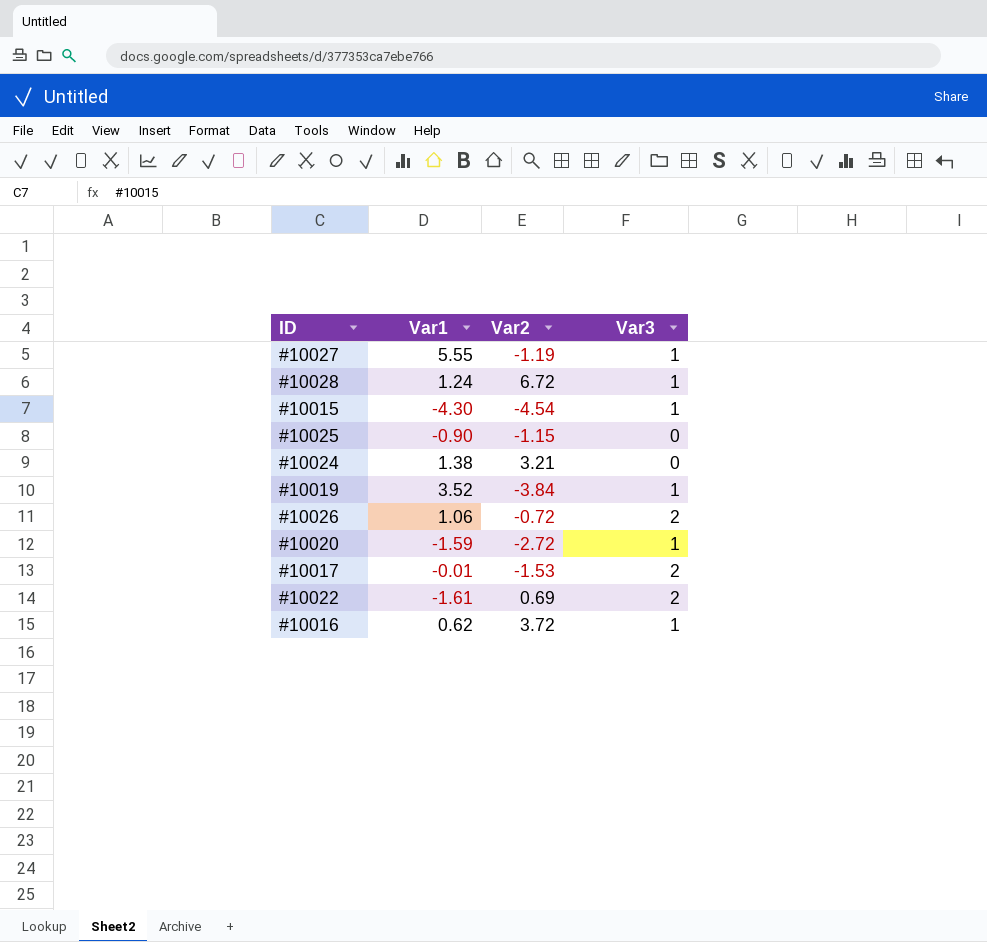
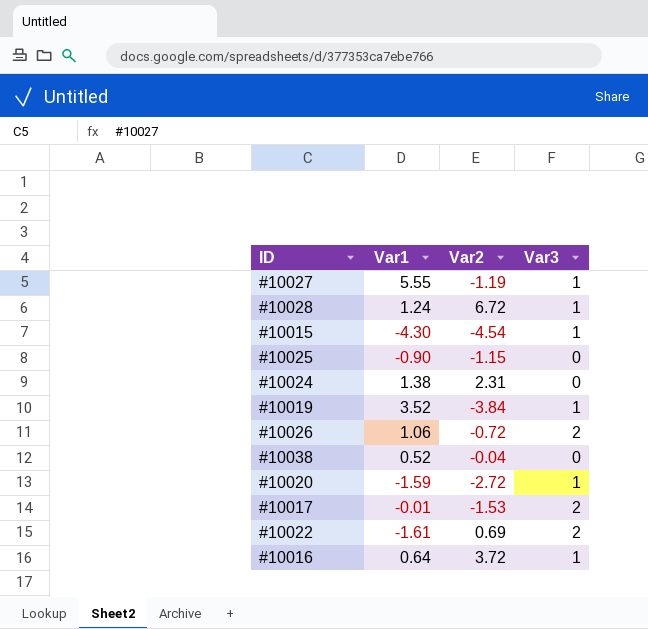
#10024 | Var2: 3.21 -> 2.31
row #10038: none -> 0.52 | -0.04 | 0
#10016 | Var1: 0.62 -> 0.64

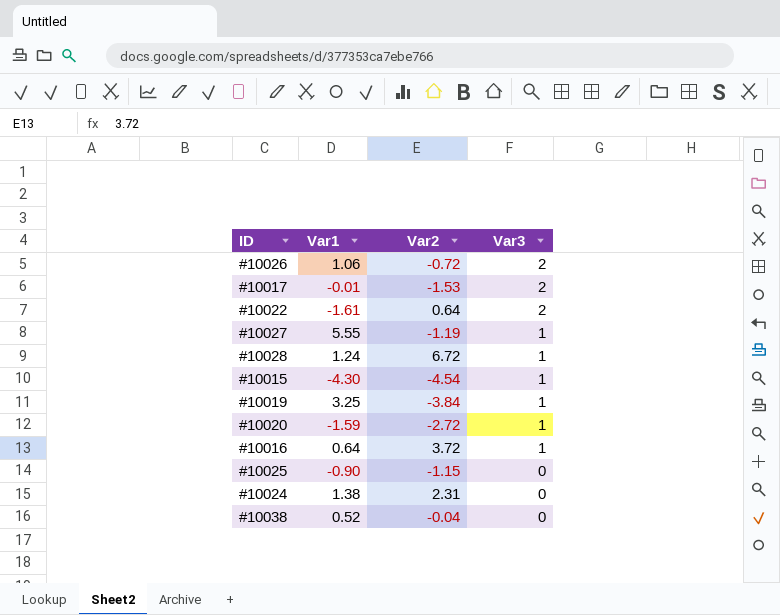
row order: none -> Var3 descending
#10022 | Var2: 0.69 -> 0.64
#10019 | Var1: 3.52 -> 3.25

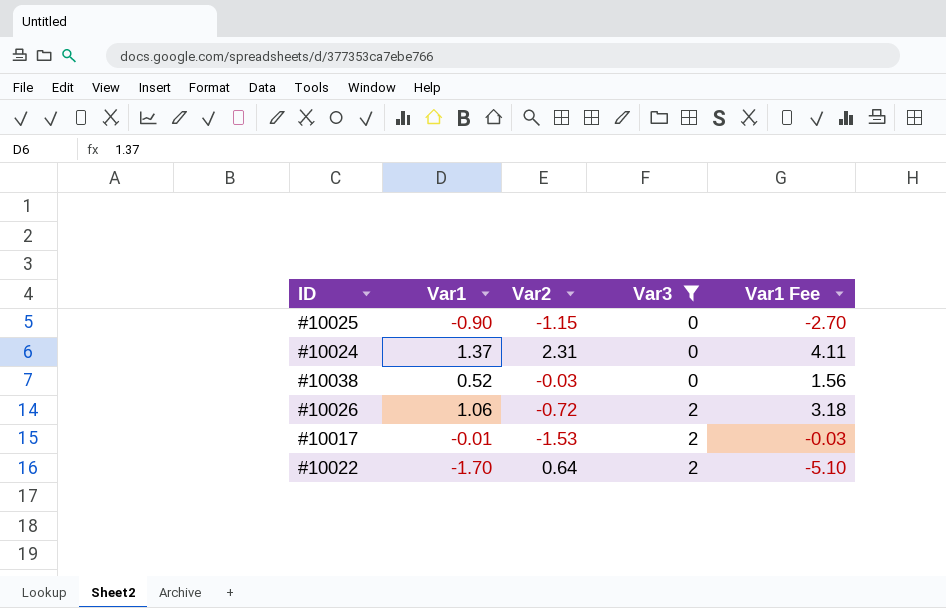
filter: none -> Var3 != 1
row order: Var3 descending -> Var3 ascending
column Var1 Fee | formula: none -> [Var1] * 3
#10024 | Var1: 1.38 -> 1.37
#10038 | Var2: -0.04 -> -0.03
#10022 | Var1: -1.61 -> -1.70

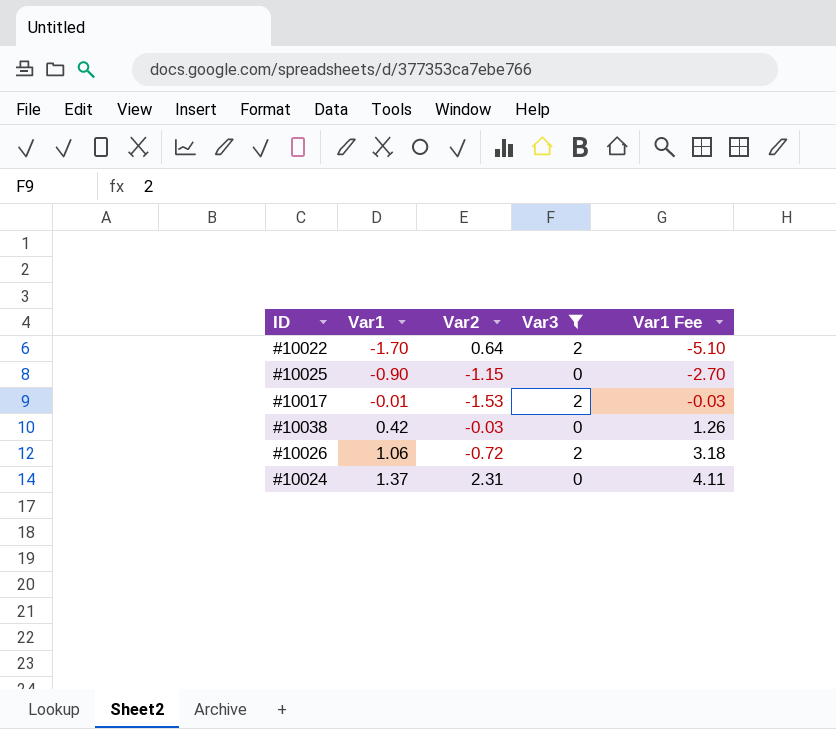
row order: Var3 ascending -> Var1 ascending
#10038 | Var1: 0.52 -> 0.42
#10038 | Var1 Fee: 1.56 -> 1.26

